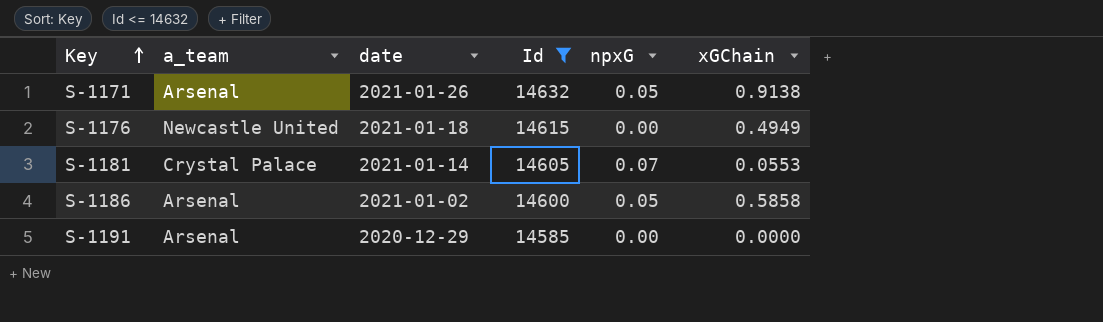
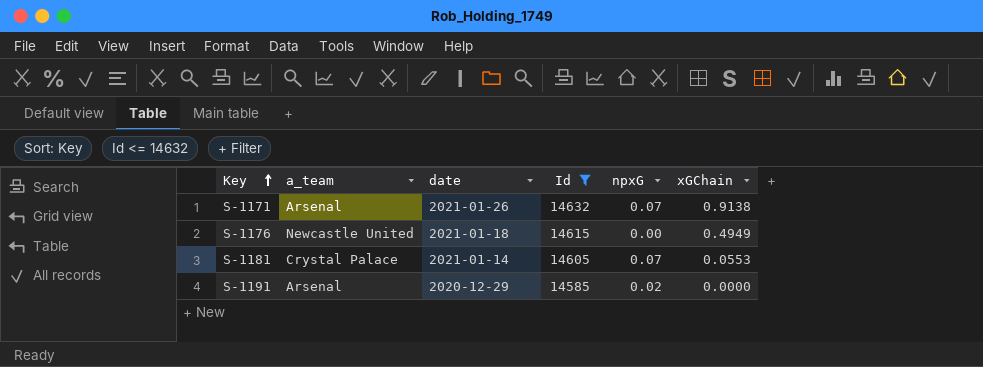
row S-1186: Arsenal | 2021-01-02 | 14600 | 0.05 | 0.5858 -> none
S-1171 | npxG: 0.05 -> 0.07
S-1191 | npxG: 0.00 -> 0.02

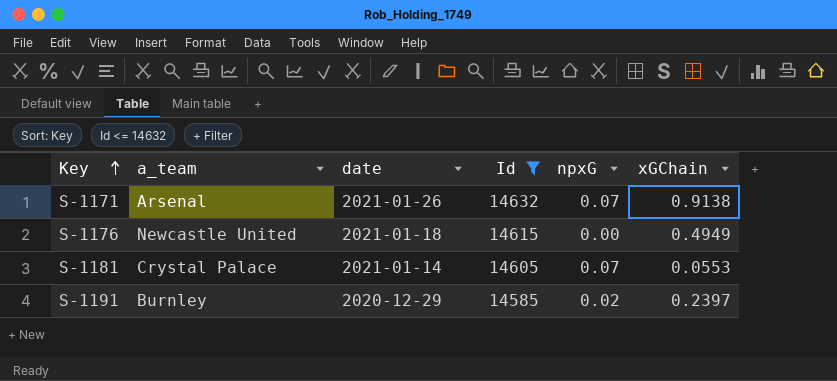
S-1191 | a_team: Arsenal -> Burnley
S-1191 | xGChain: 0.0000 -> 0.2397

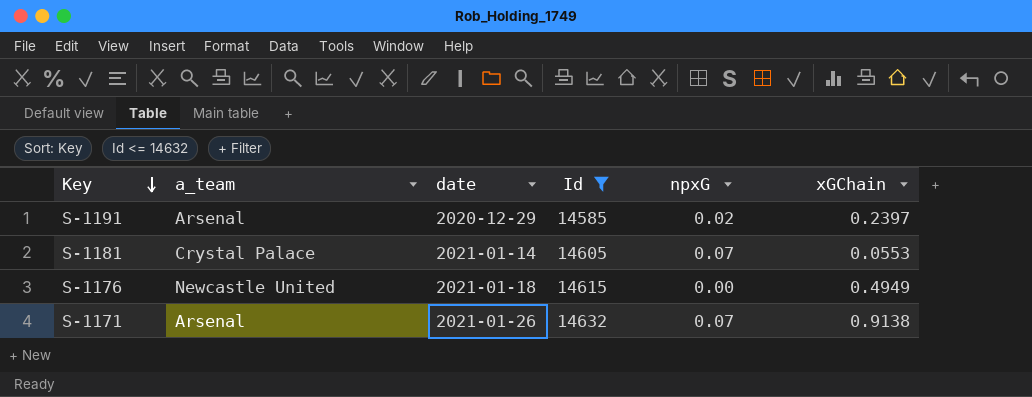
row order: Key ascending -> Key descending
S-1191 | a_team: Burnley -> Arsenal

